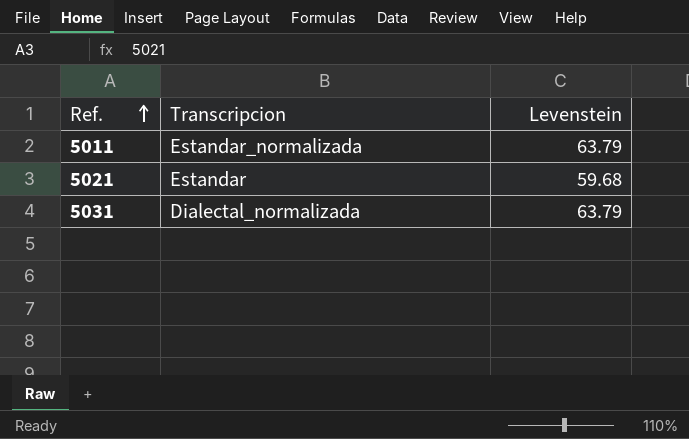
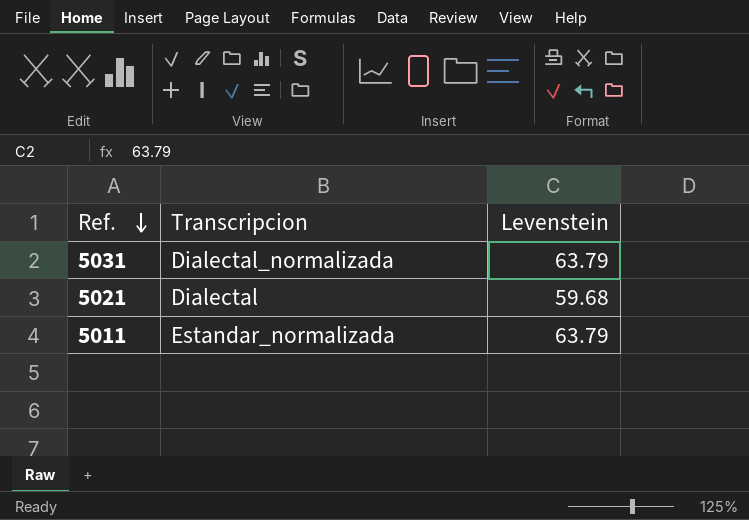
row order: Ref. ascending -> Ref. descending
5021 | Transcripcion: Estandar -> Dialectal

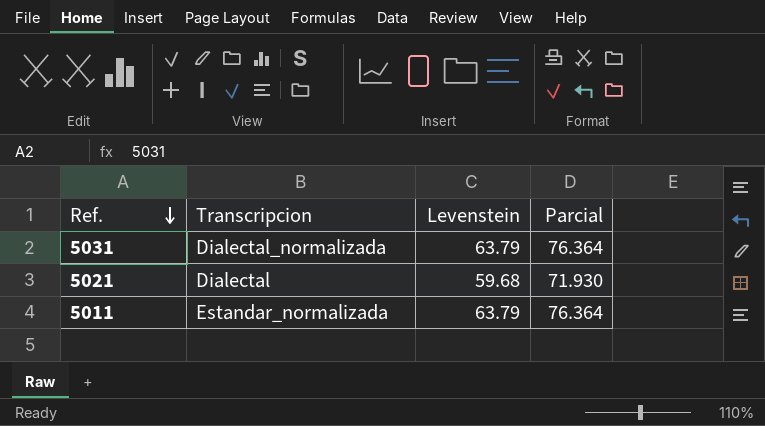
column Parcial | position: none -> 4

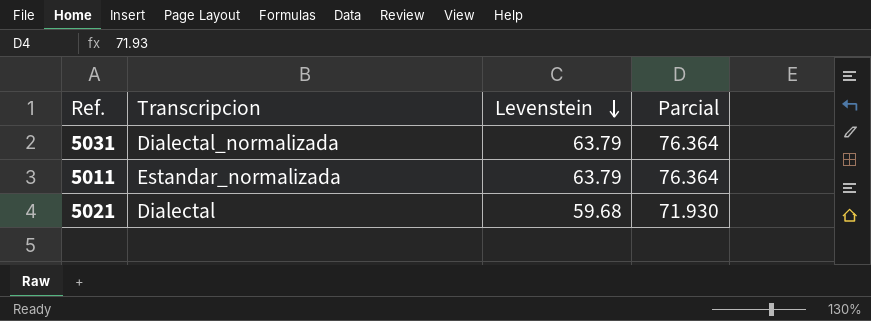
row order: Ref. descending -> Levenstein descending

